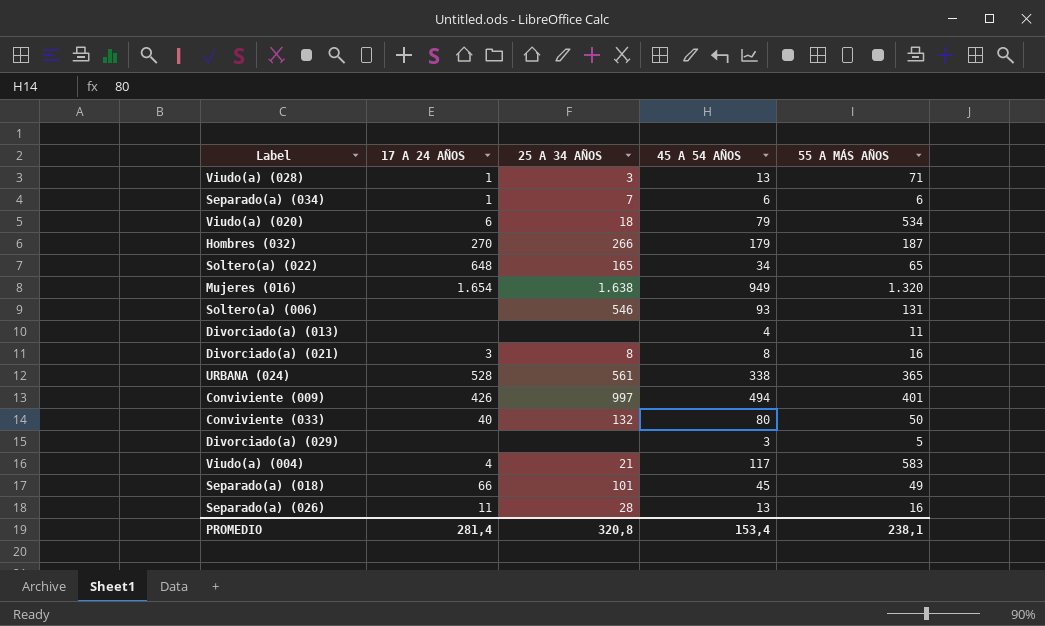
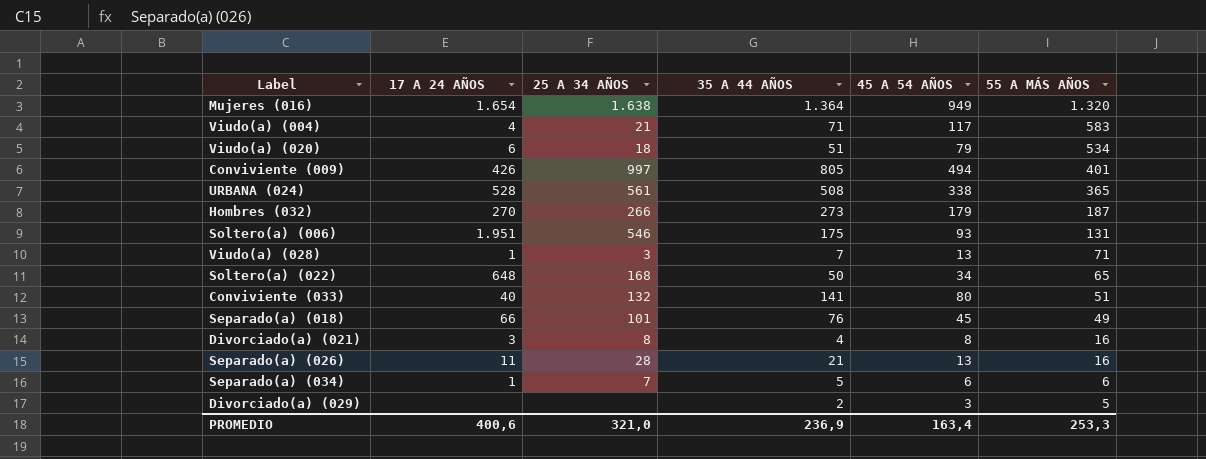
row order: none -> 55 A MÁS AÑOS descending
column 35 A 44 AÑOS | position: none -> 4
row Divorciado(a) (013): none | none | 4 | 11 -> none
Soltero(a) (006) | 17 A 24 AÑOS: none -> 1.951
Soltero(a) (022) | 25 A 34 AÑOS: 165 -> 168
Conviviente (033) | 55 A MÁS AÑOS: 50 -> 51
PROMEDIO | 17 A 24 AÑOS: 281,4 -> 400,6
PROMEDIO | 25 A 34 AÑOS: 320,8 -> 321,0
PROMEDIO | 45 A 54 AÑOS: 153,4 -> 163,4
PROMEDIO | 55 A MÁS AÑOS: 238,1 -> 253,3

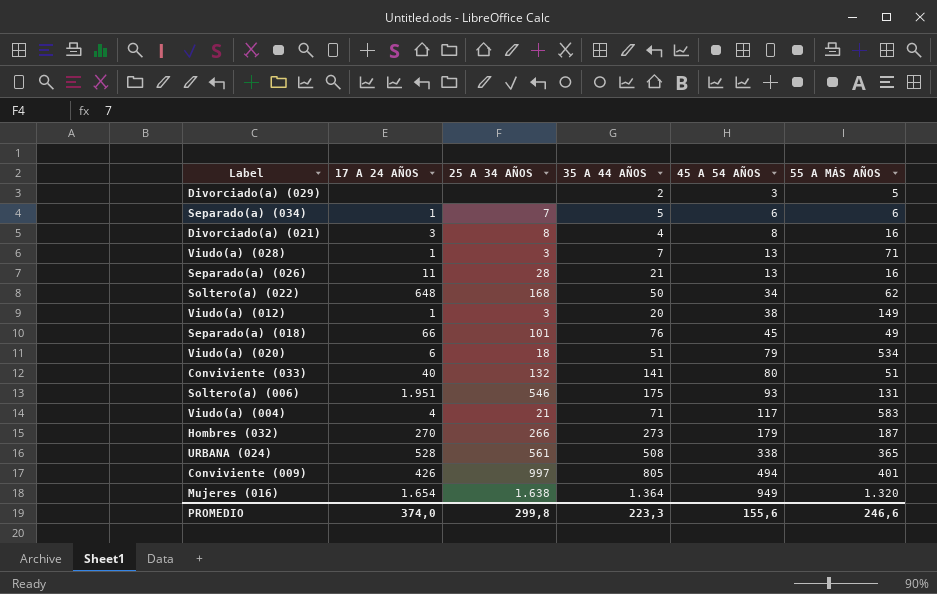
row order: 55 A MÁS AÑOS descending -> 45 A 54 AÑOS ascending
Soltero(a) (022) | 55 A MÁS AÑOS: 65 -> 62
row Viudo(a) (012): none -> 1 | 3 | 20 | 38 | 149
PROMEDIO | 17 A 24 AÑOS: 400,6 -> 374,0
PROMEDIO | 25 A 34 AÑOS: 321,0 -> 299,8
PROMEDIO | 35 A 44 AÑOS: 236,9 -> 223,3
PROMEDIO | 45 A 54 AÑOS: 163,4 -> 155,6
PROMEDIO | 55 A MÁS AÑOS: 253,3 -> 246,6

